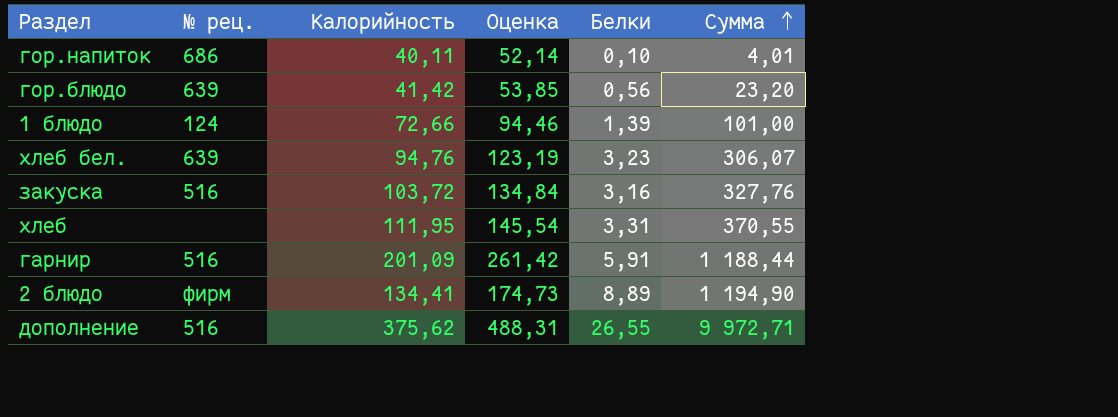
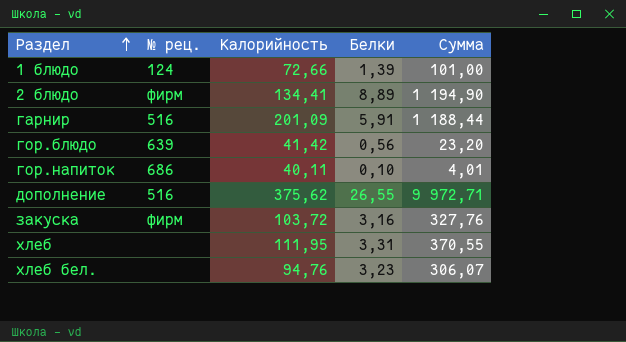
row order: Сумма ascending -> Раздел ascending
column Оценка | formula: [Калорийность] * 1,3 -> none
закуска | № рец.: 516 -> фирм
хлеб бел. | № рец.: 639 -> none

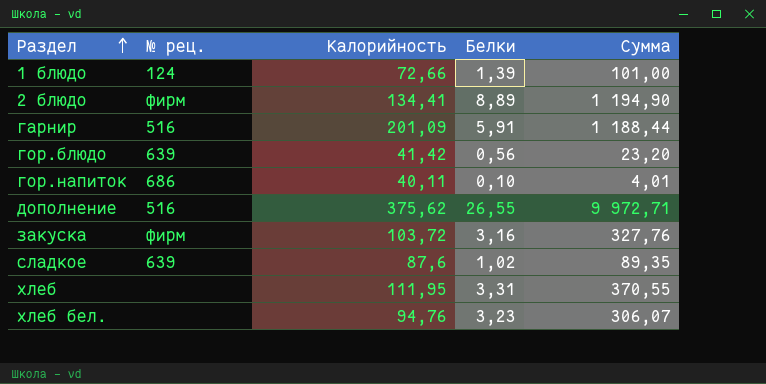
row сладкое: none -> 639 | 87,6 | 1,02 | 89,35

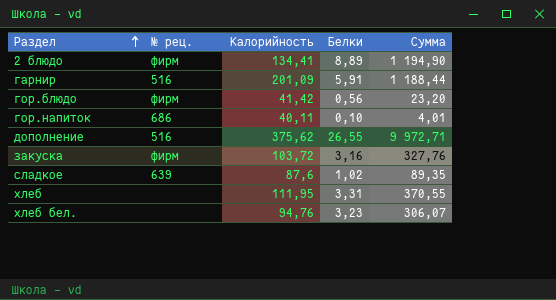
row 1 блюдо: 124 | 72,66 | 1,39 | 101,00 -> none
гор.блюдо | № рец.: 639 -> фирм

